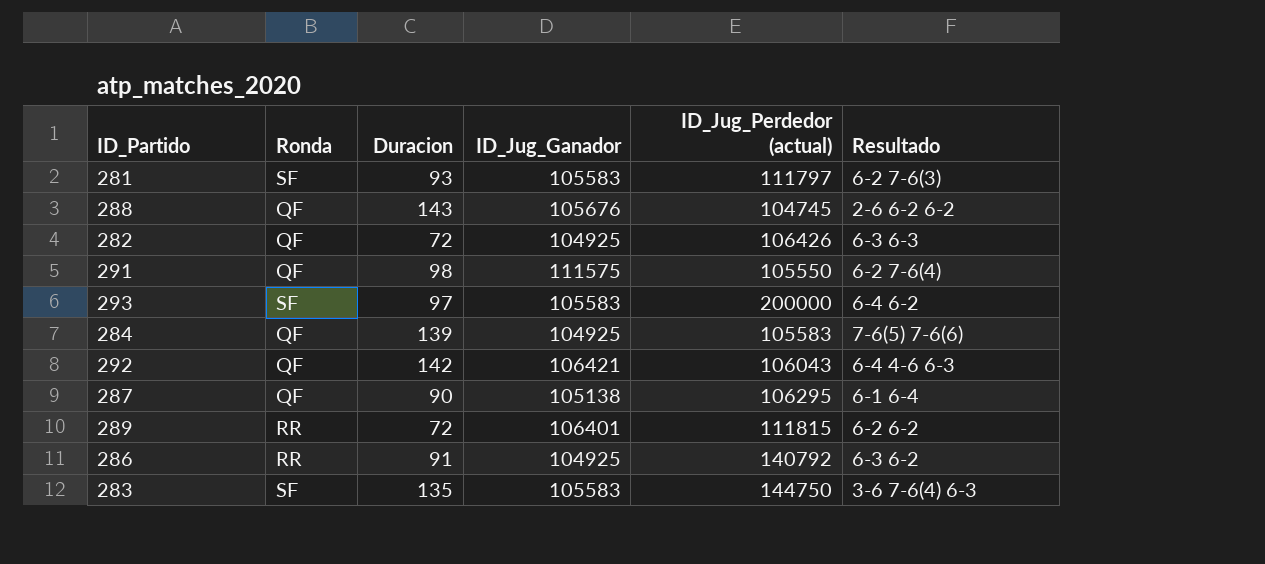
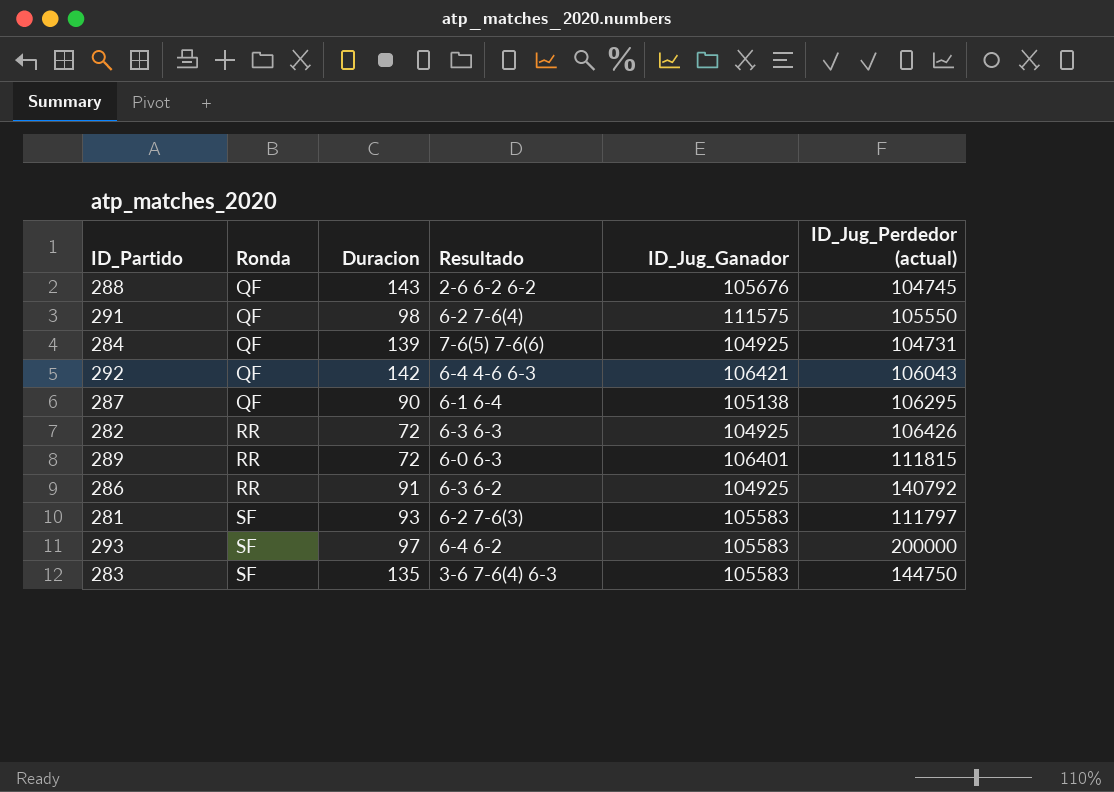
row order: none -> Ronda ascending
column Resultado | position: 6 -> 4
284 | ID_Jug_Perdedor (actual): 105583 -> 104731
282 | Ronda: QF -> RR
289 | Resultado: 6-2 6-2 -> 6-0 6-3

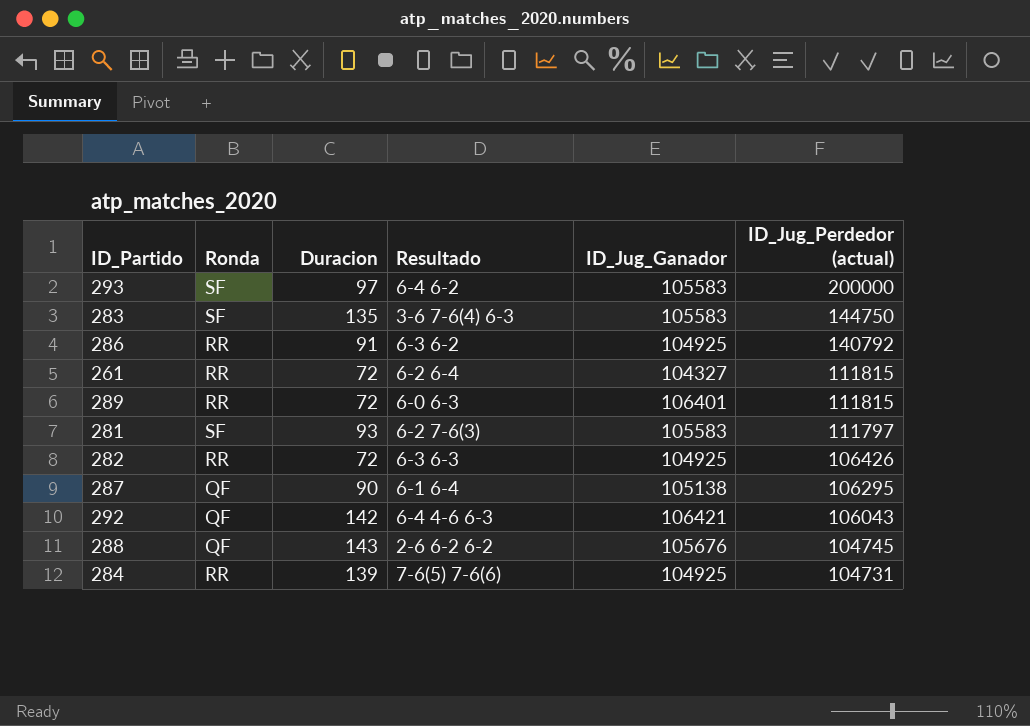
row order: Ronda ascending -> ID_Jug_Perdedor (actual) descending
row 291: QF | 98 | 6-2 7-6(4) | 111575 | 105550 -> none
row 261: none -> RR | 72 | 6-2 6-4 | 104327 | 111815
284 | Ronda: QF -> RR

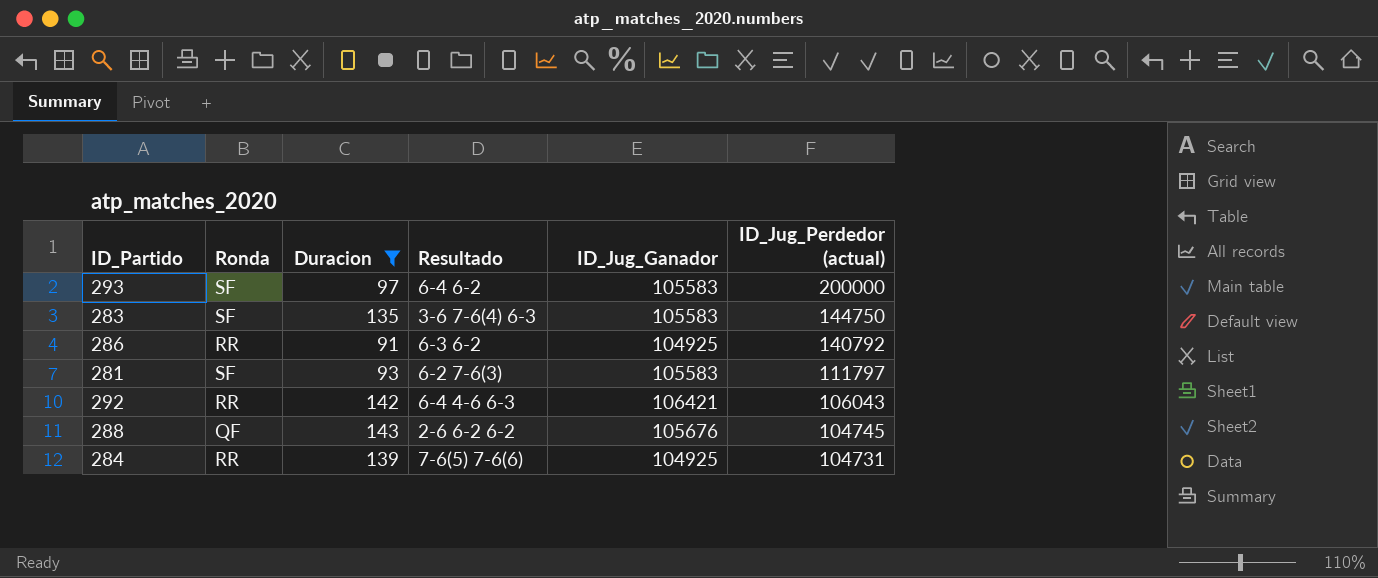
filter: none -> Duracion >= 91
292 | Ronda: QF -> RR

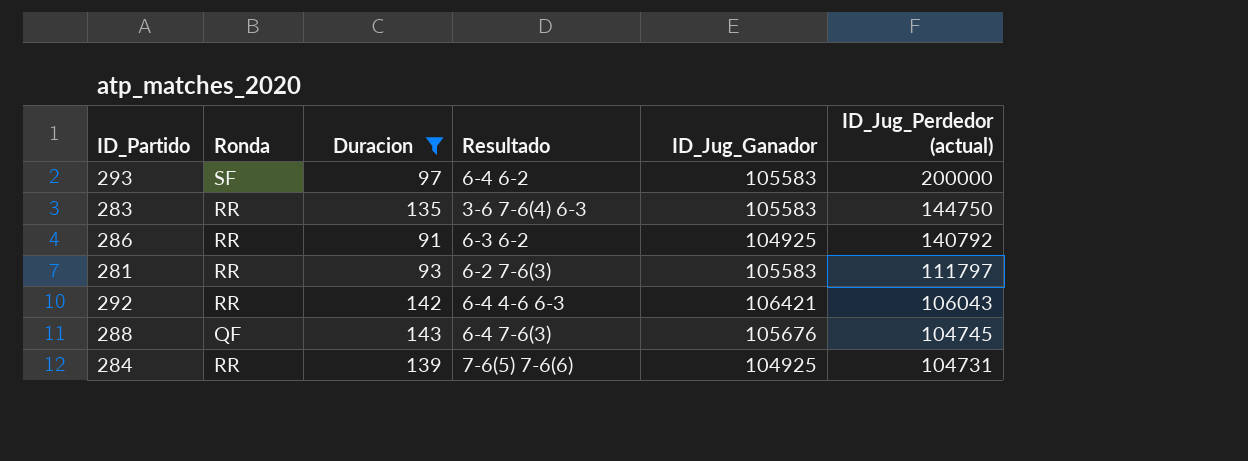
283 | Ronda: SF -> RR
281 | Ronda: SF -> RR
288 | Resultado: 2-6 6-2 6-2 -> 6-4 7-6(3)

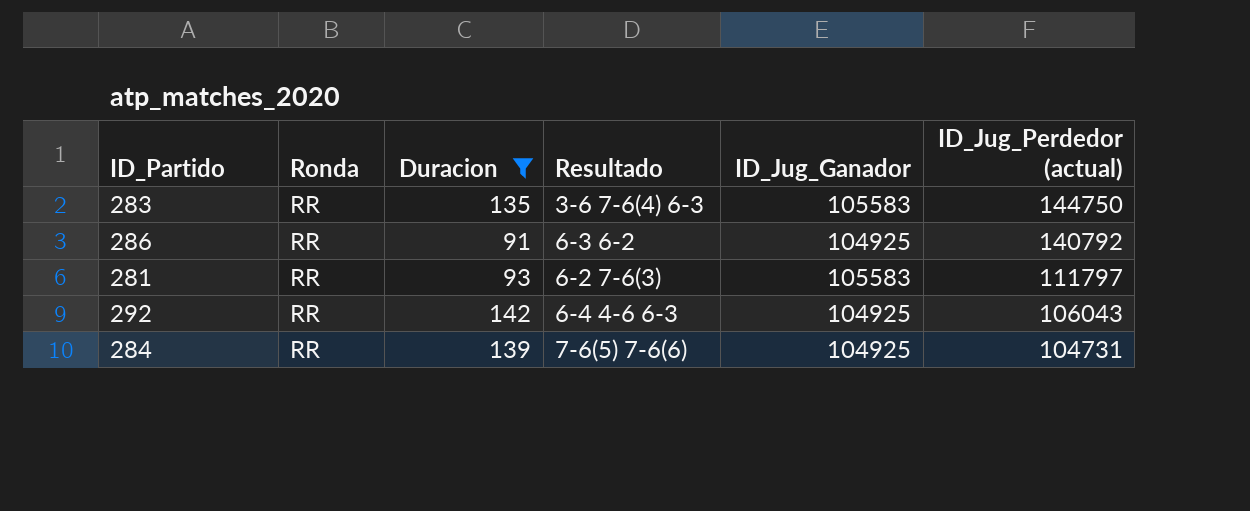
row 293: SF | 97 | 6-4 6-2 | 105583 | 200000 -> none
row 288: QF | 143 | 6-4 7-6(3) | 105676 | 104745 -> none
292 | ID_Jug_Ganador: 106421 -> 104925

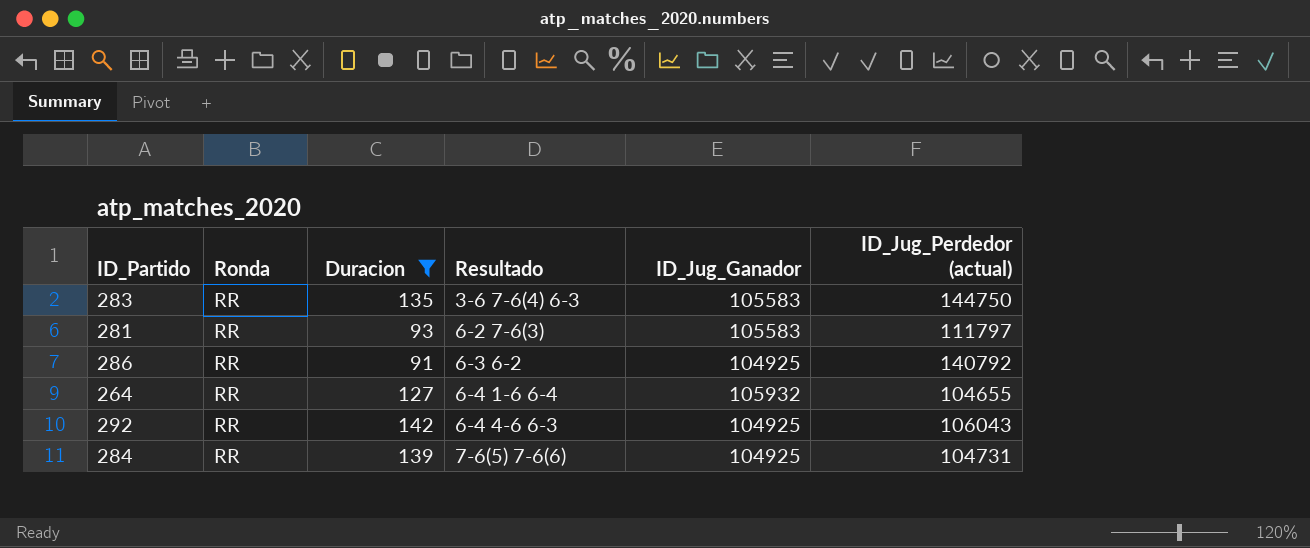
row order: ID_Jug_Perdedor (actual) descending -> Resultado ascending
row 264: none -> RR | 127 | 6-4 1-6 6-4 | 105932 | 104655

